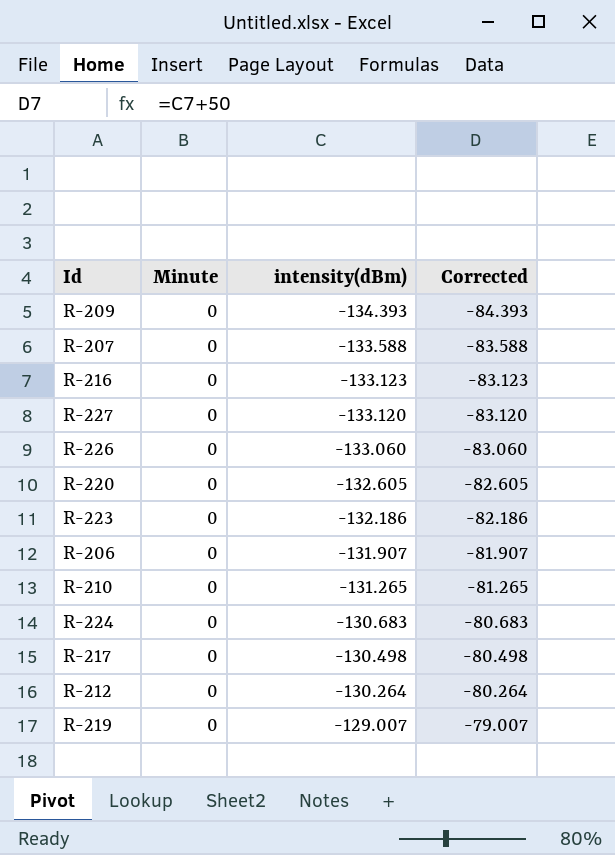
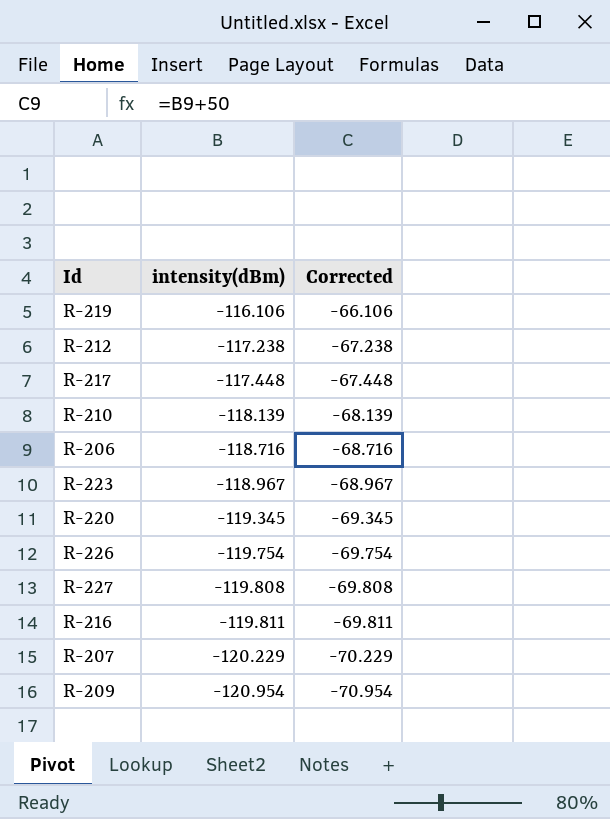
row order: intensity(dBm) ascending -> intensity(dBm) descending
column Minute | position: 2 -> none
row R-224: 0 | -130.683 | -80.683 -> none
R-219 | intensity(dBm): -129.007 -> -116.106
R-219 | Corrected: -79.007 -> -66.106
R-212 | intensity(dBm): -130.264 -> -117.238
R-212 | Corrected: -80.264 -> -67.238
R-217 | intensity(dBm): -130.498 -> -117.448
R-217 | Corrected: -80.498 -> -67.448
R-210 | intensity(dBm): -131.265 -> -118.139
R-210 | Corrected: -81.265 -> -68.139
R-206 | intensity(dBm): -131.907 -> -118.716
R-206 | Corrected: -81.907 -> -68.716
R-223 | intensity(dBm): -132.186 -> -118.967
R-223 | Corrected: -82.186 -> -68.967
R-220 | intensity(dBm): -132.605 -> -119.345
R-220 | Corrected: -82.605 -> -69.345
R-226 | intensity(dBm): -133.060 -> -119.754
R-226 | Corrected: -83.060 -> -69.754
R-227 | intensity(dBm): -133.120 -> -119.808
R-227 | Corrected: -83.120 -> -69.808
R-216 | intensity(dBm): -133.123 -> -119.811
R-216 | Corrected: -83.123 -> -69.811
R-207 | intensity(dBm): -133.588 -> -120.229
R-207 | Corrected: -83.588 -> -70.229
R-209 | intensity(dBm): -134.393 -> -120.954
R-209 | Corrected: -84.393 -> -70.954

